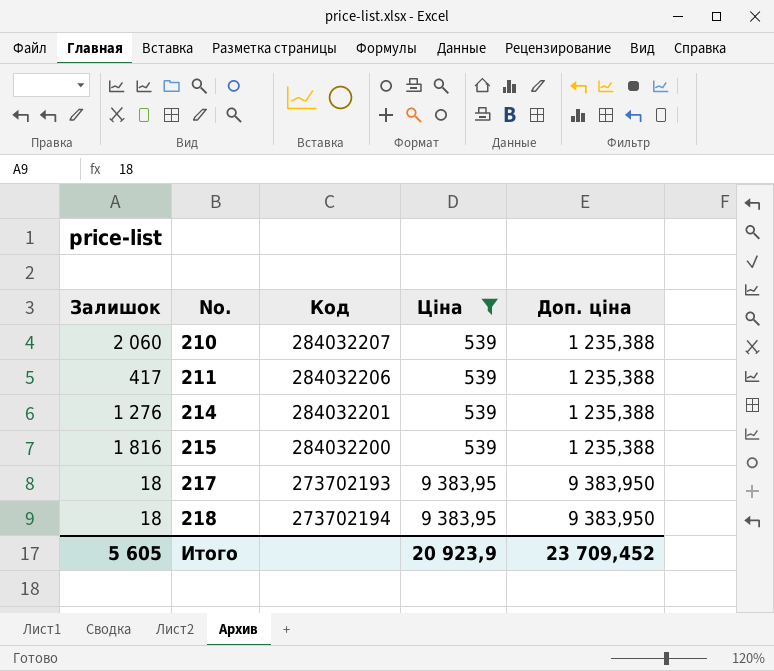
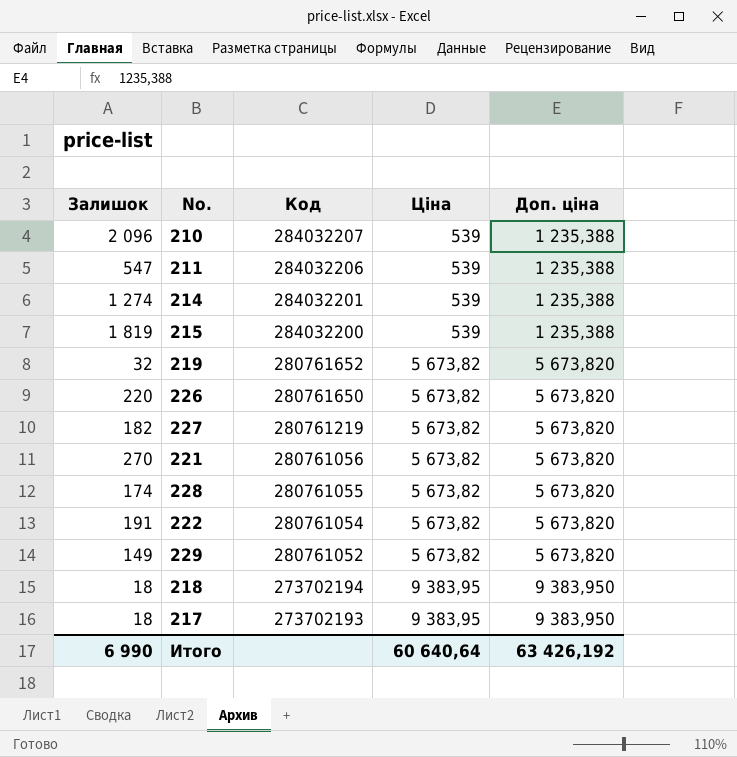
filter: Ціна != 5 673,82 -> none
row order: No. ascending -> Код descending
210 | Залишок: 2 060 -> 2 096
211 | Залишок: 417 -> 547
214 | Залишок: 1 276 -> 1 274
215 | Залишок: 1 816 -> 1 819
Итого | Залишок: 5 605 -> 6 990
Итого | Ціна: 20 923,9 -> 60 640,64
Итого | Доп. ціна: 23 709,452 -> 63 426,192

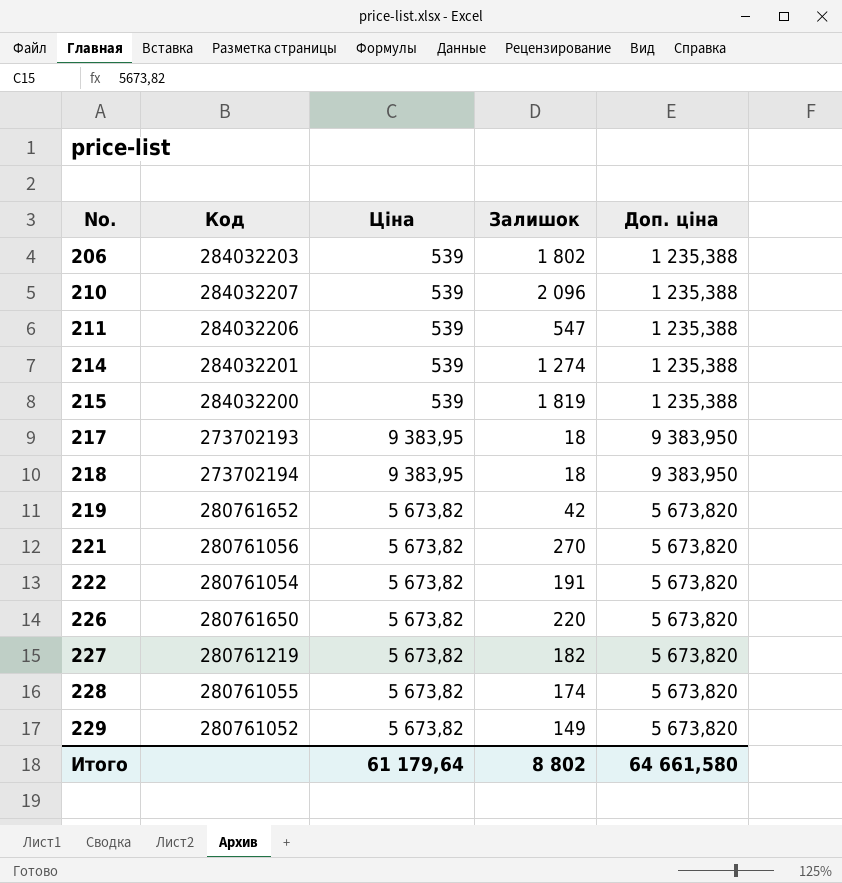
row order: Код descending -> No. ascending
column Залишок | position: 1 -> 4
row 206: none -> 284032203 | 539 | 1 802 | 1 235,388
219 | Залишок: 32 -> 42
Итого | Ціна: 60 640,64 -> 61 179,64
Итого | Залишок: 6 990 -> 8 802
Итого | Доп. ціна: 63 426,192 -> 64 661,580

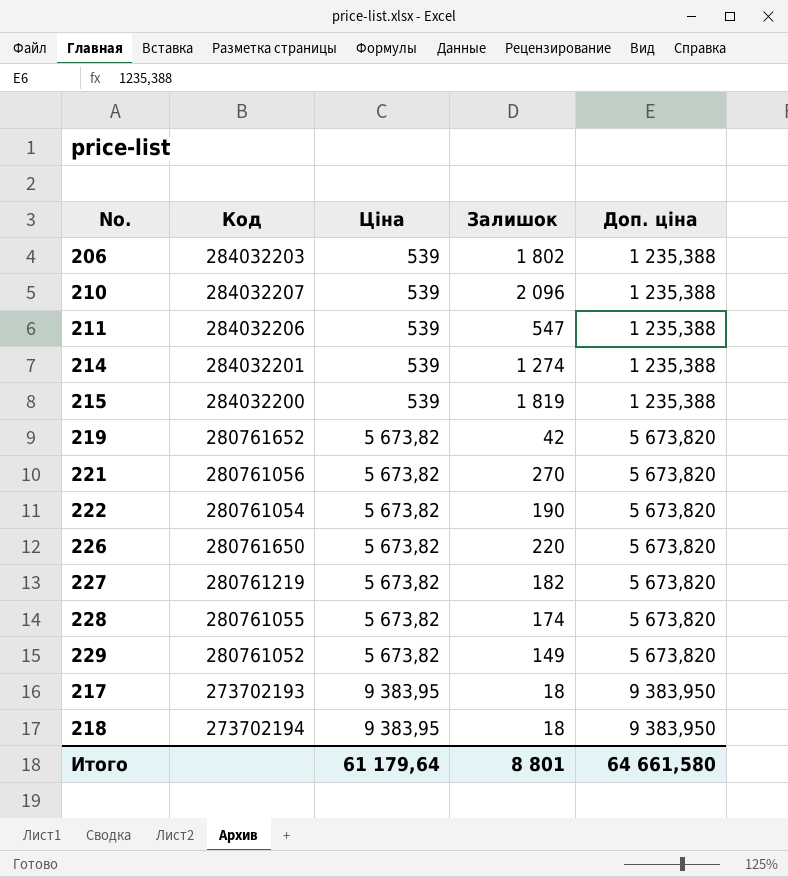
row order: No. ascending -> Ціна ascending
222 | Залишок: 191 -> 190
Итого | Залишок: 8 802 -> 8 801

